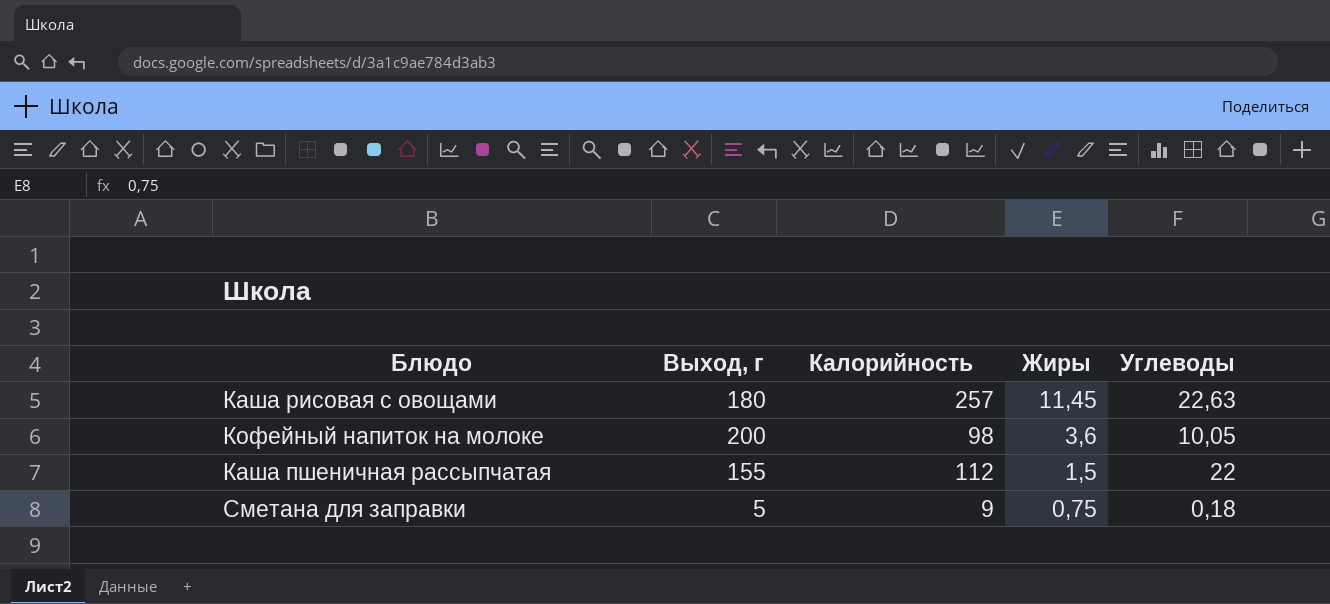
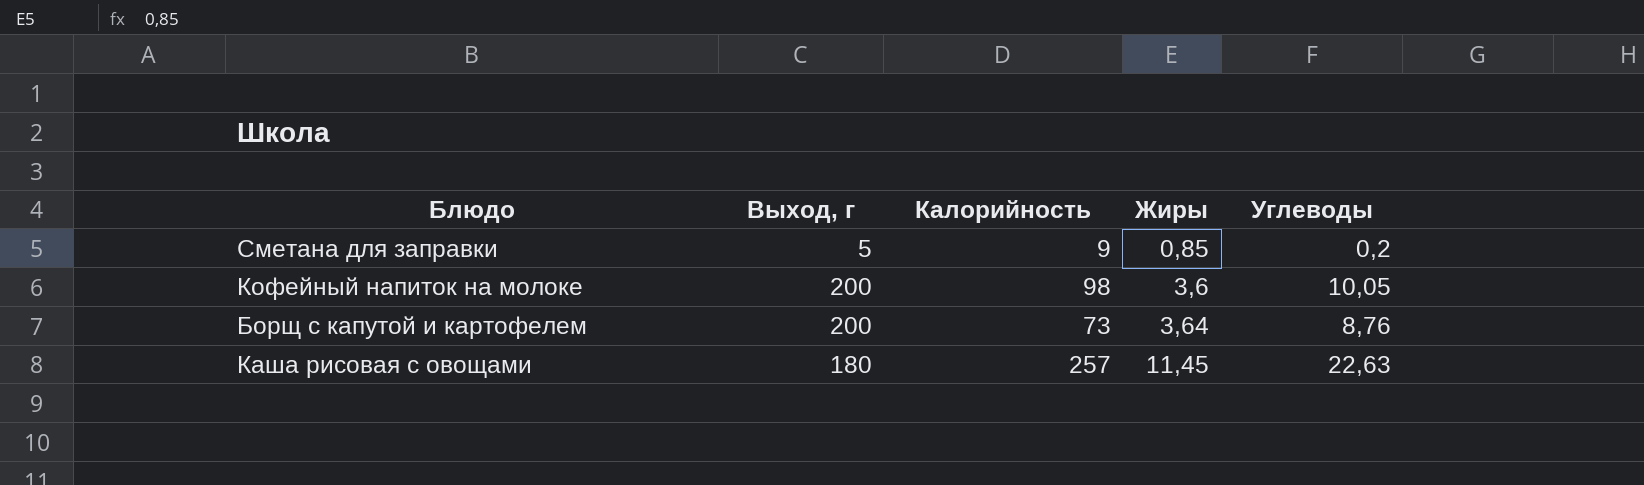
row order: Жиры descending -> Жиры ascending
row Каша пшеничная рассыпчатая: 155 | 112 | 1,5 | 22 -> none
Сметана для заправки | Жиры: 0,75 -> 0,85
Сметана для заправки | Углеводы: 0,18 -> 0,2
row Борщ с капутой и картофелем: none -> 200 | 73 | 3,64 | 8,76

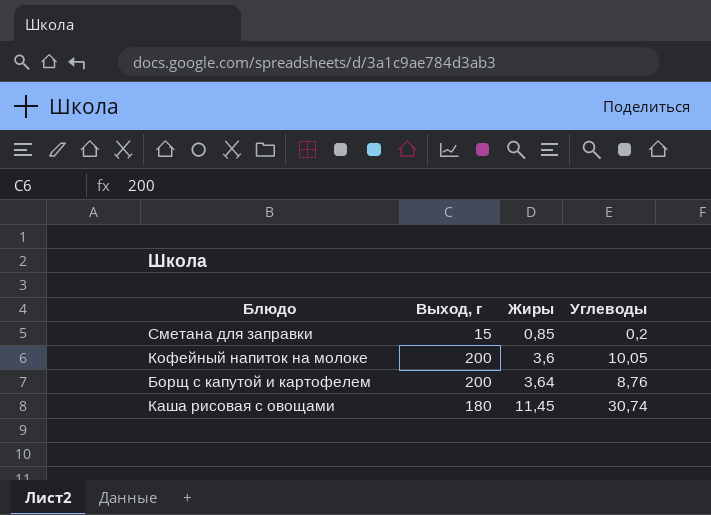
column Калорийность | position: 3 -> none
Сметана для заправки | Выход, г: 5 -> 15
Каша рисовая с овощами | Углеводы: 22,63 -> 30,74

